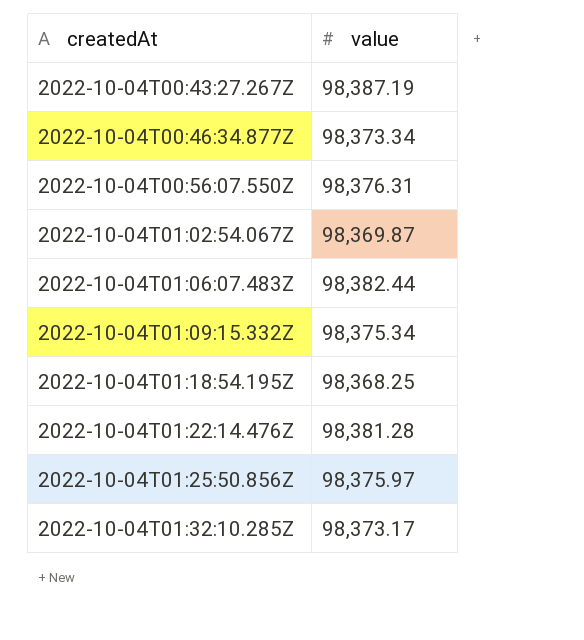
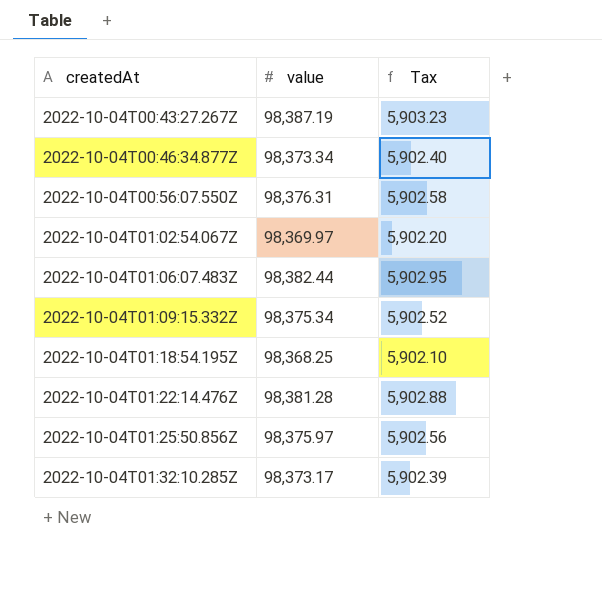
column Tax | formula: none -> [value] * 0.06
2022-10-04T01:02:54.067Z | value: 98,369.87 -> 98,369.97

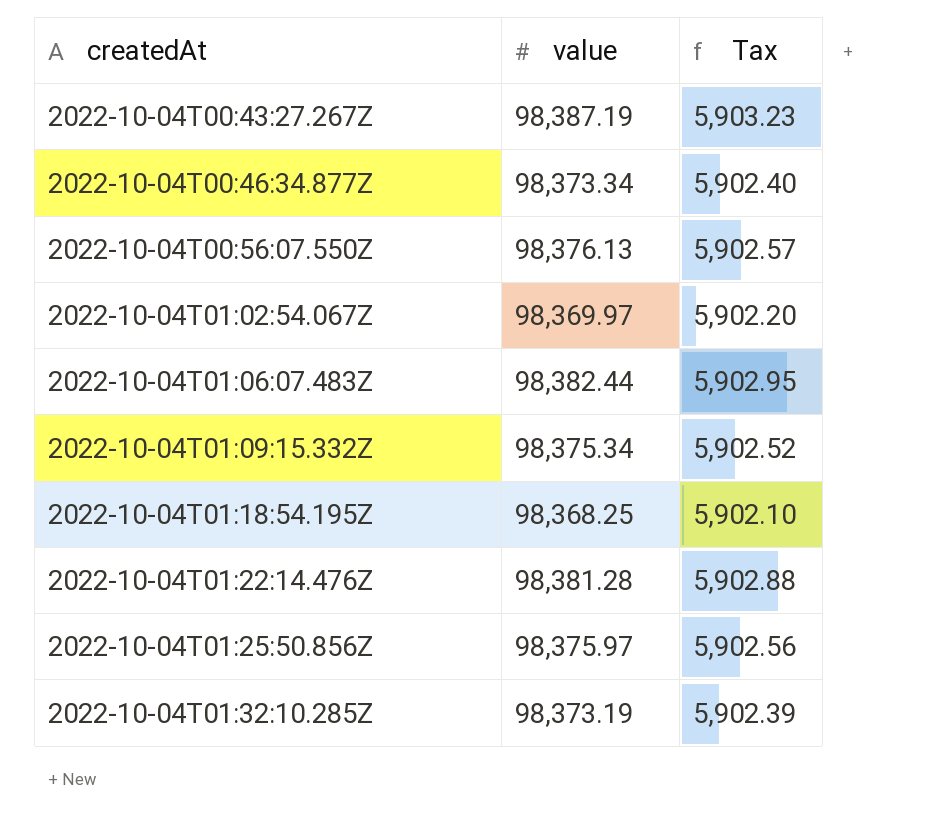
2022-10-04T00:56:07.550Z | value: 98,376.31 -> 98,376.13
2022-10-04T00:56:07.550Z | Tax: 5,902.58 -> 5,902.57
2022-10-04T01:32:10.285Z | value: 98,373.17 -> 98,373.19

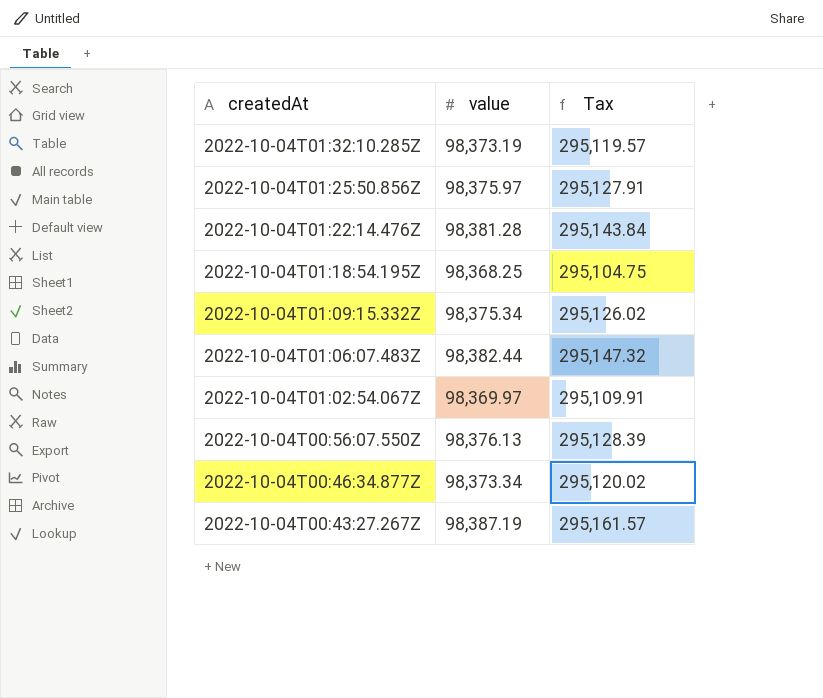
row order: createdAt ascending -> createdAt descending
column Tax | formula: [value] * 0.06 -> [value] * 3

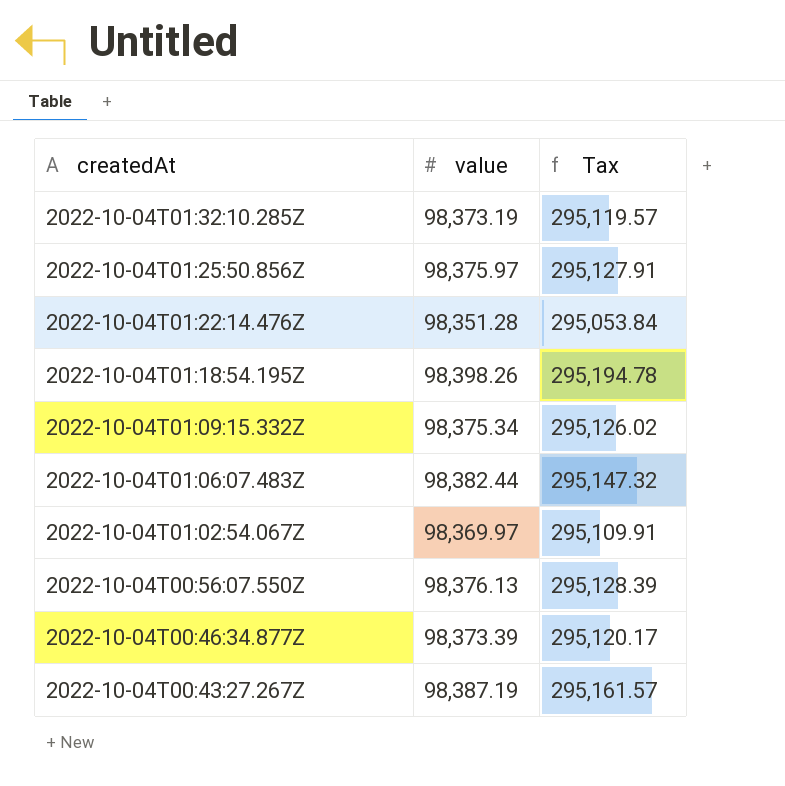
2022-10-04T01:22:14.476Z | value: 98,381.28 -> 98,351.28
2022-10-04T01:22:14.476Z | Tax: 295,143.84 -> 295,053.84
2022-10-04T01:18:54.195Z | value: 98,368.25 -> 98,398.26
2022-10-04T01:18:54.195Z | Tax: 295,104.75 -> 295,194.78
2022-10-04T00:46:34.877Z | value: 98,373.34 -> 98,373.39
2022-10-04T00:46:34.877Z | Tax: 295,120.02 -> 295,120.17

